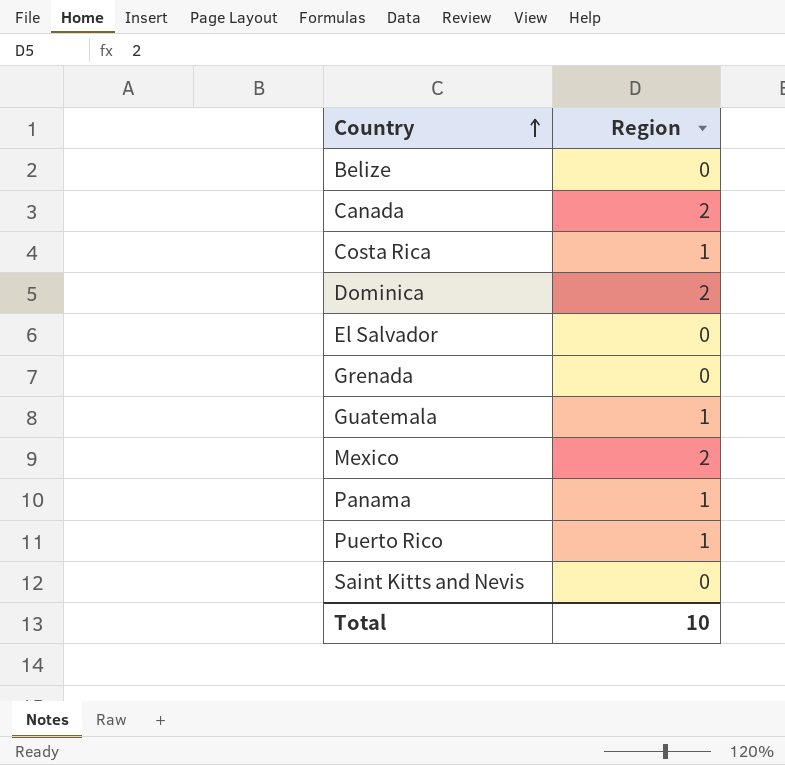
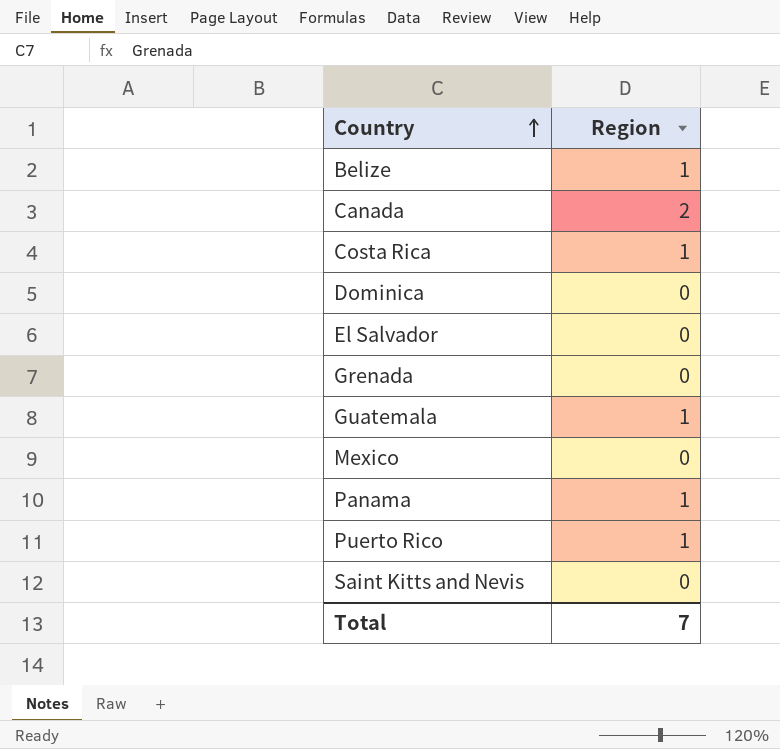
Belize | Region: 0 -> 1
Dominica | Region: 2 -> 0
Mexico | Region: 2 -> 0
Total | Region: 10 -> 7

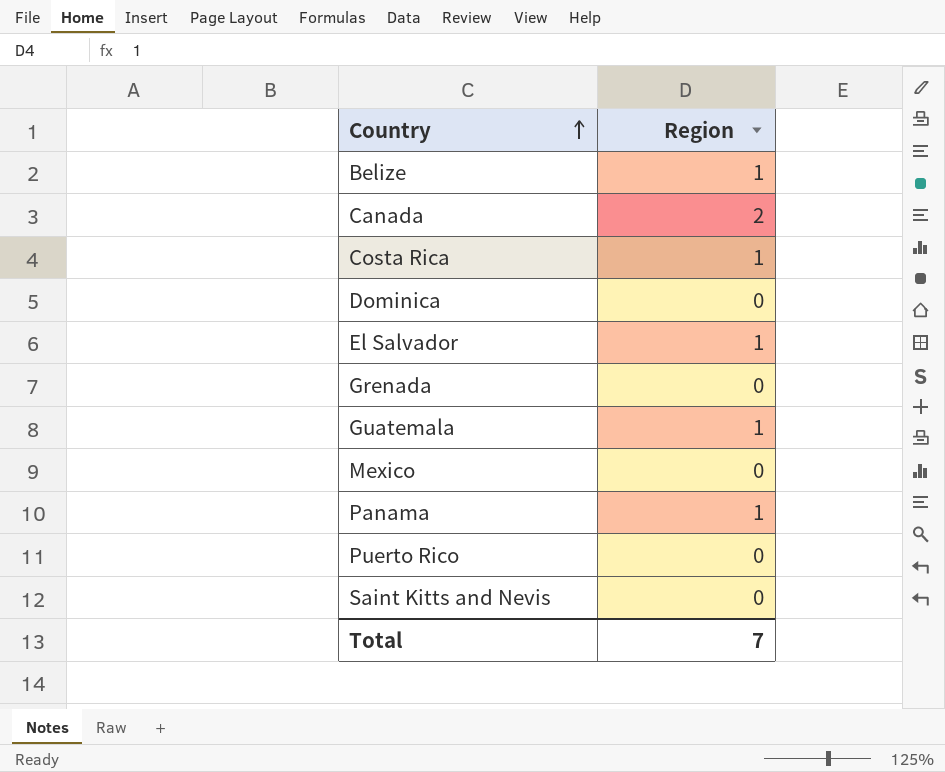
El Salvador | Region: 0 -> 1
Puerto Rico | Region: 1 -> 0

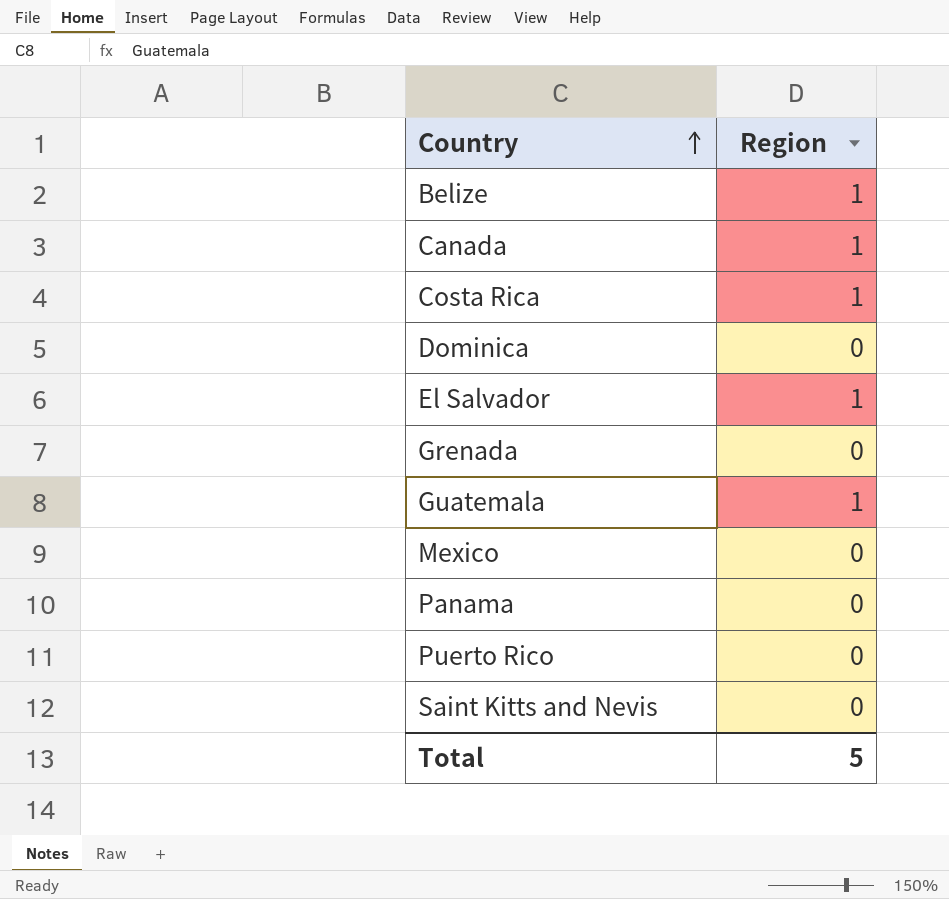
Canada | Region: 2 -> 1
Panama | Region: 1 -> 0
Total | Region: 7 -> 5

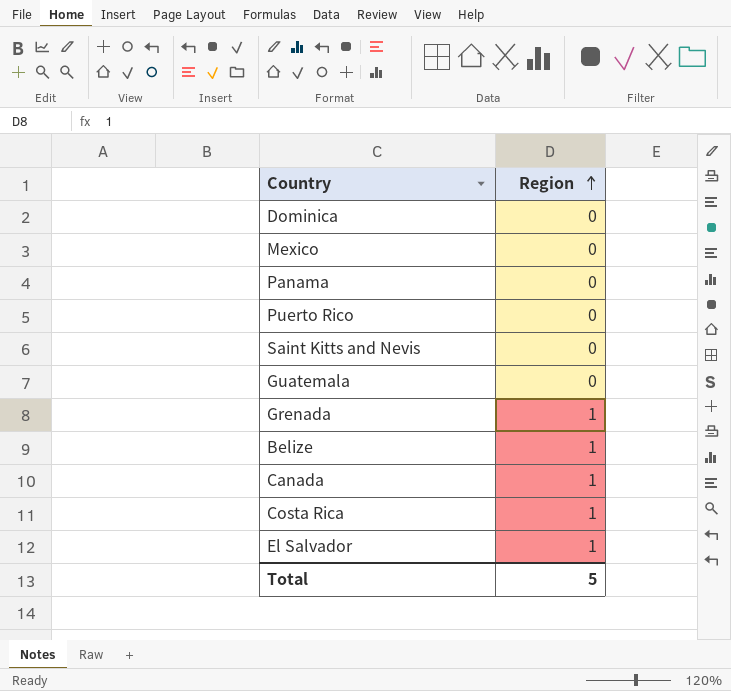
row order: Country ascending -> Region ascending
Guatemala | Region: 1 -> 0
Grenada | Region: 0 -> 1

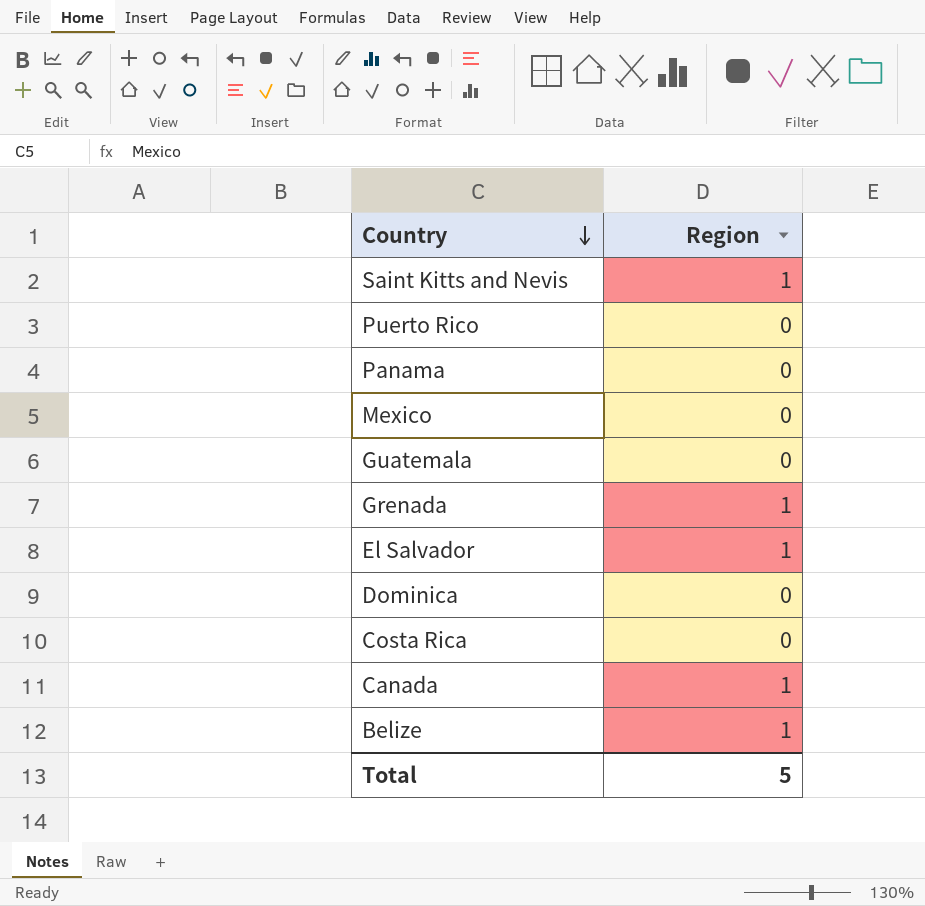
row order: Region ascending -> Country descending
Saint Kitts and Nevis | Region: 0 -> 1
Costa Rica | Region: 1 -> 0

